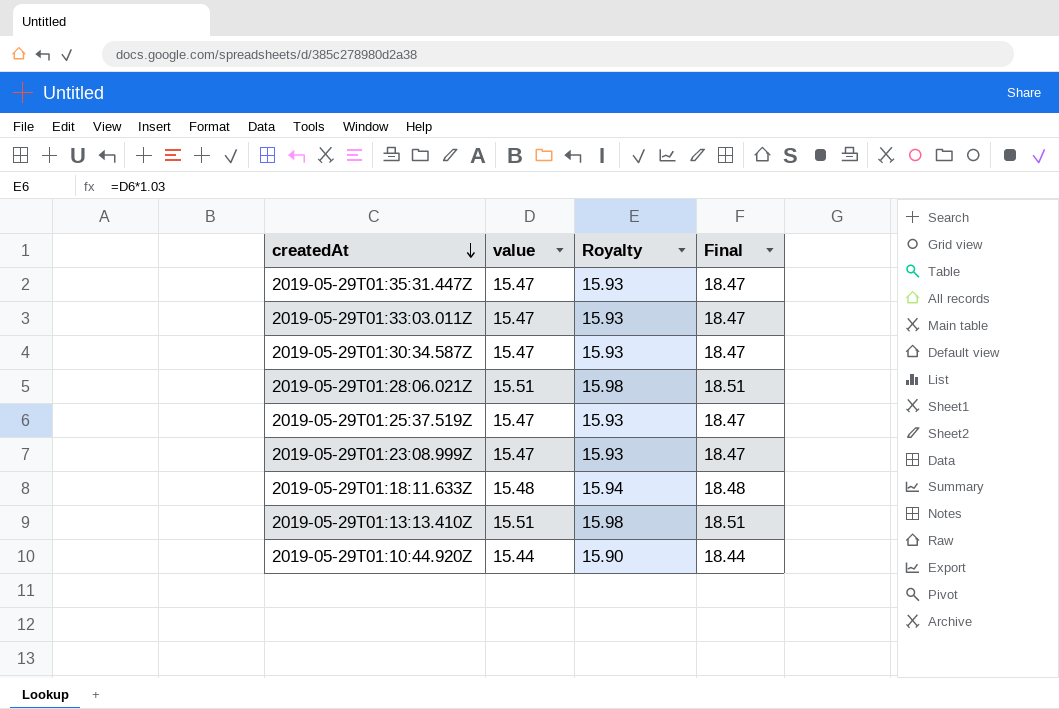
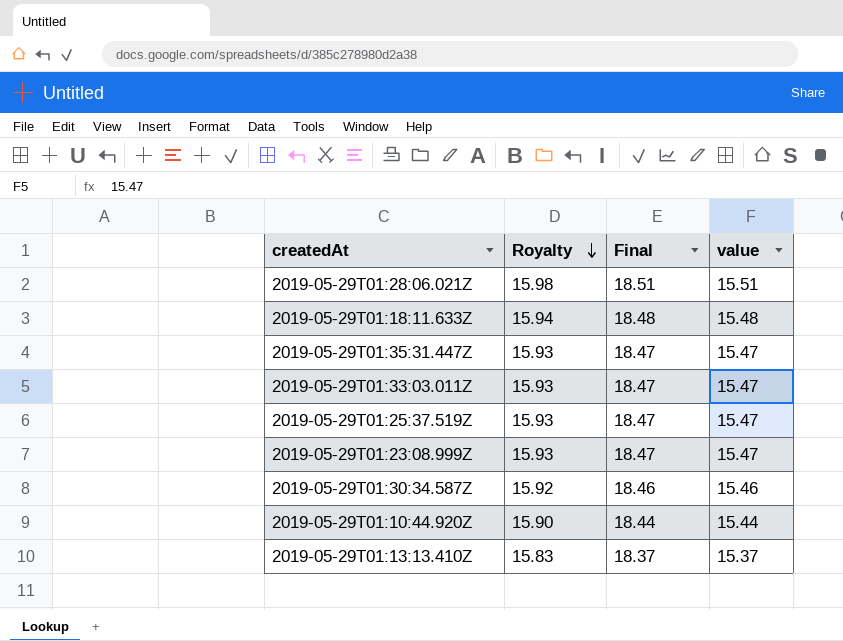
row order: createdAt descending -> Royalty descending
column value | position: 2 -> 4
2019-05-29T01:30:34.587Z | Royalty: 15.93 -> 15.92
2019-05-29T01:30:34.587Z | Final: 18.47 -> 18.46
2019-05-29T01:30:34.587Z | value: 15.47 -> 15.46
2019-05-29T01:13:13.410Z | Royalty: 15.98 -> 15.83
2019-05-29T01:13:13.410Z | Final: 18.51 -> 18.37
2019-05-29T01:13:13.410Z | value: 15.51 -> 15.37

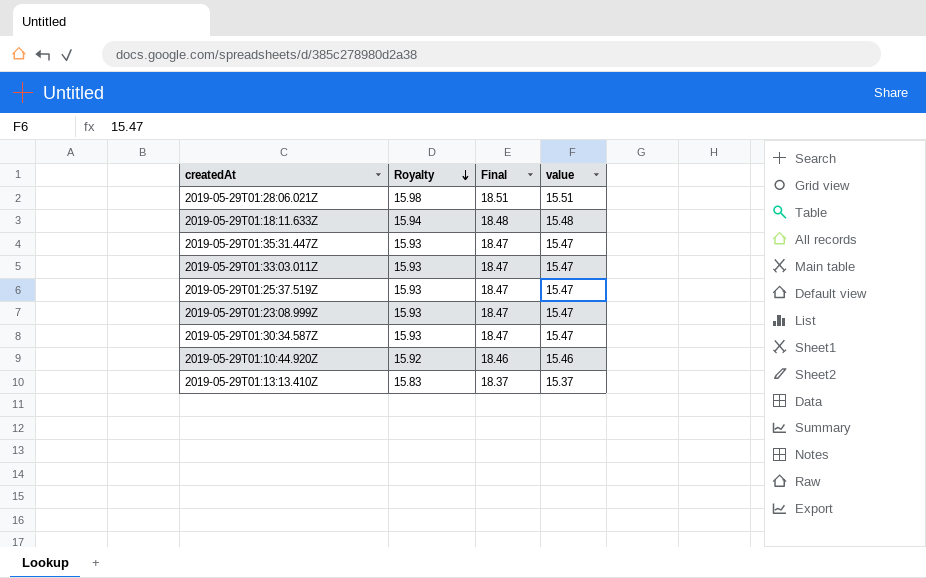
2019-05-29T01:30:34.587Z | Royalty: 15.92 -> 15.93
2019-05-29T01:30:34.587Z | Final: 18.46 -> 18.47
2019-05-29T01:30:34.587Z | value: 15.46 -> 15.47
2019-05-29T01:10:44.920Z | Royalty: 15.90 -> 15.92
2019-05-29T01:10:44.920Z | Final: 18.44 -> 18.46
2019-05-29T01:10:44.920Z | value: 15.44 -> 15.46

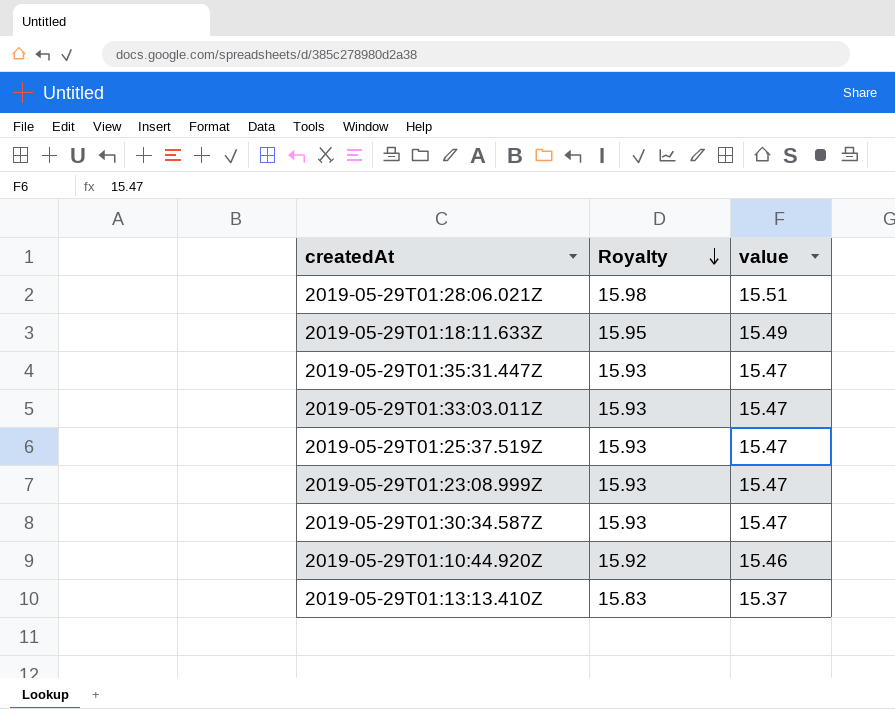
column Final | formula: [value] + 3 -> none
2019-05-29T01:18:11.633Z | Royalty: 15.94 -> 15.95
2019-05-29T01:18:11.633Z | value: 15.48 -> 15.49

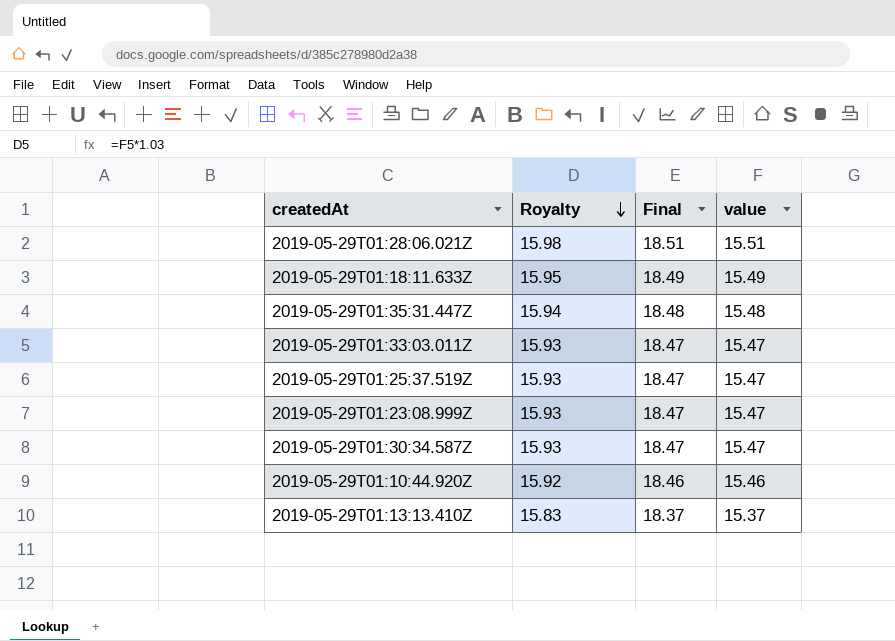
column Final | formula: none -> [value] + 3
2019-05-29T01:35:31.447Z | Royalty: 15.93 -> 15.94
2019-05-29T01:35:31.447Z | value: 15.47 -> 15.48

